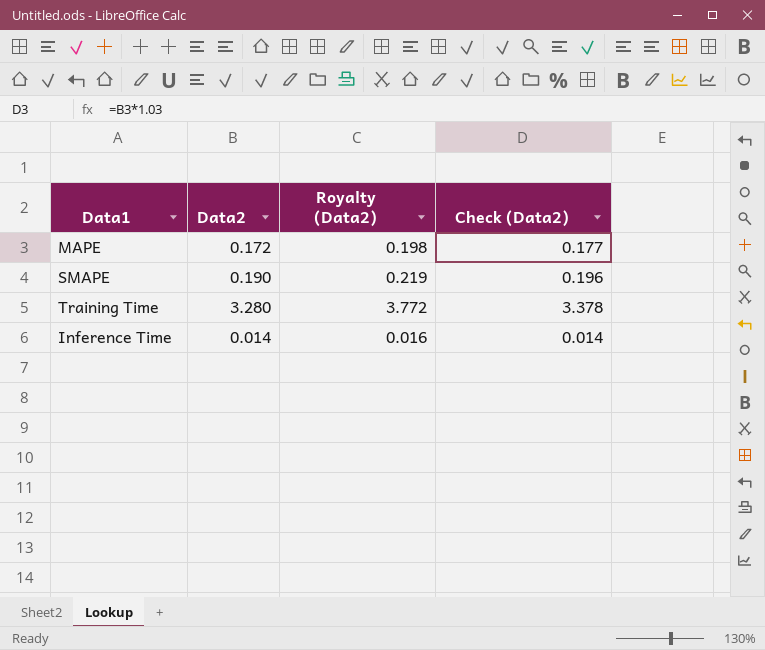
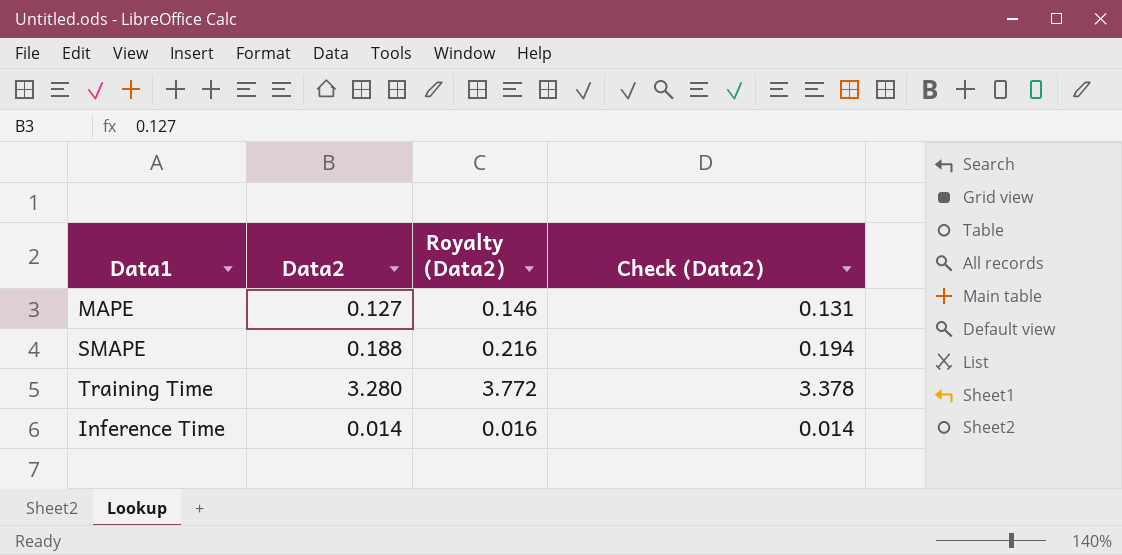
MAPE | Data2: 0.172 -> 0.127
MAPE | Royalty (Data2): 0.198 -> 0.146
MAPE | Check (Data2): 0.177 -> 0.131
SMAPE | Data2: 0.190 -> 0.188
SMAPE | Royalty (Data2): 0.219 -> 0.216
SMAPE | Check (Data2): 0.196 -> 0.194

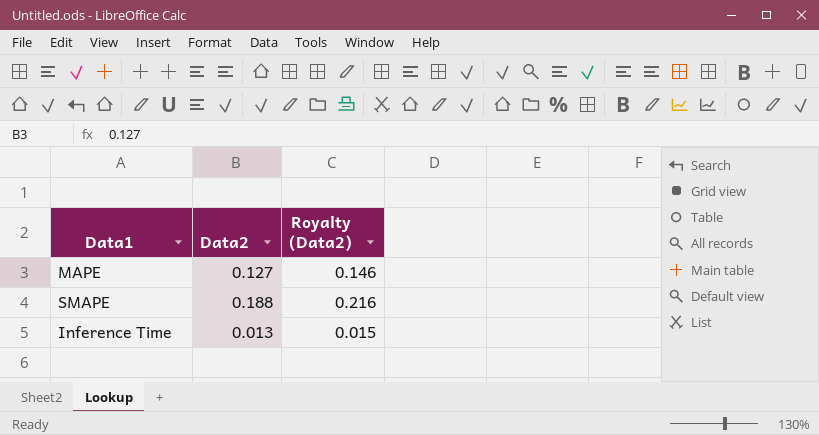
column Check (Data2) | formula: [Data2] * 1.03 -> none
row Training Time: 3.280 | 3.772 | 3.378 -> none
Inference Time | Data2: 0.014 -> 0.013
Inference Time | Royalty (Data2): 0.016 -> 0.015

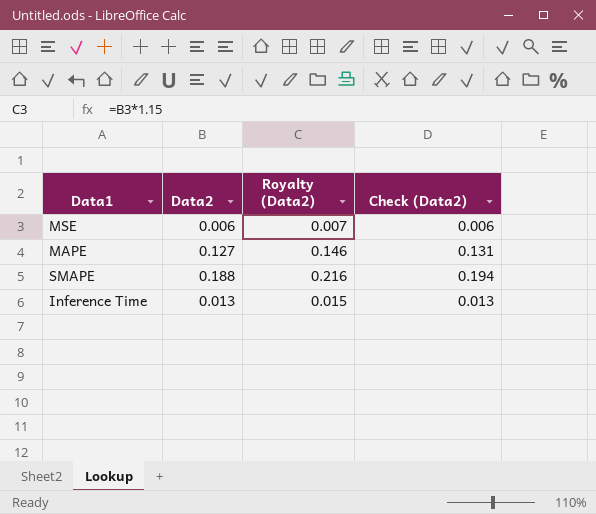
column Check (Data2) | formula: none -> [Data2] * 1.03
row MSE: none -> 0.006 | 0.007 | 0.006

